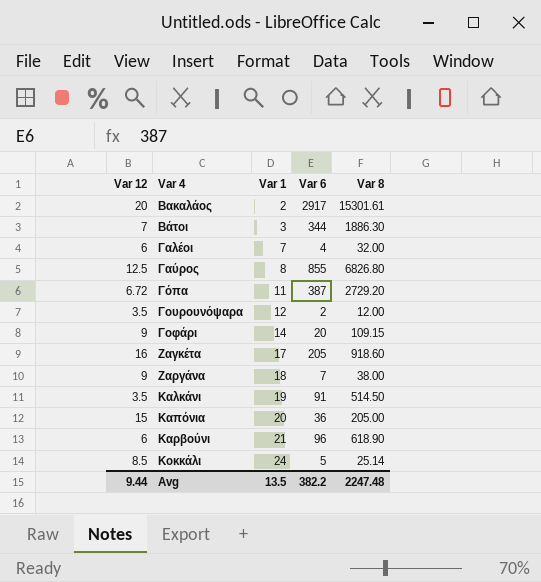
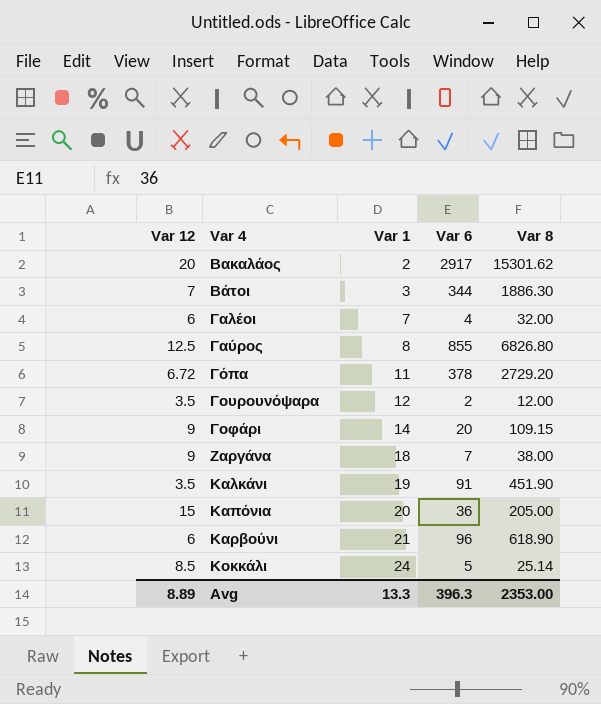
row Ζαγκέτα: 16 | 17 | 205 | 918.60 -> none
Βακαλάος | Var 8: 15301.61 -> 15301.62
Γόπα | Var 6: 387 -> 378
Καλκάνι | Var 8: 514.50 -> 451.90
Avg | Var 12: 9.44 -> 8.89
Avg | Var 1: 13.5 -> 13.3
Avg | Var 6: 382.2 -> 396.3
Avg | Var 8: 2247.48 -> 2353.00

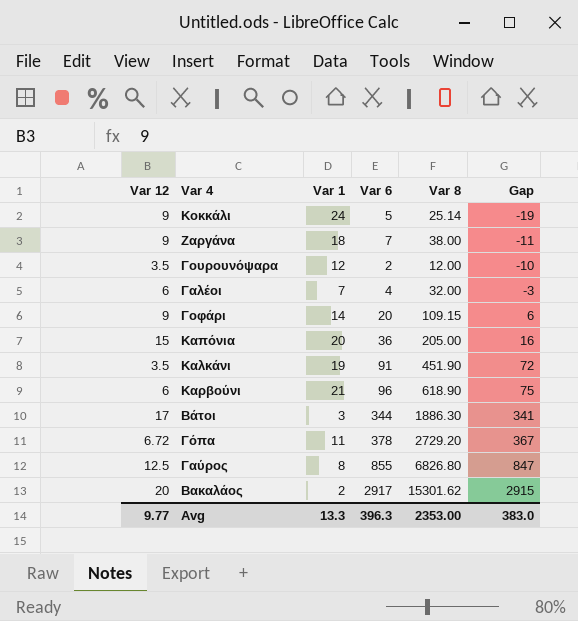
row order: Var 4 ascending -> Gap ascending
column Gap | formula: none -> [Var 6] - [Var 1]
Κοκκάλι | Var 12: 8.5 -> 9
Βάτοι | Var 12: 7 -> 17
Avg | Var 12: 8.89 -> 9.77

